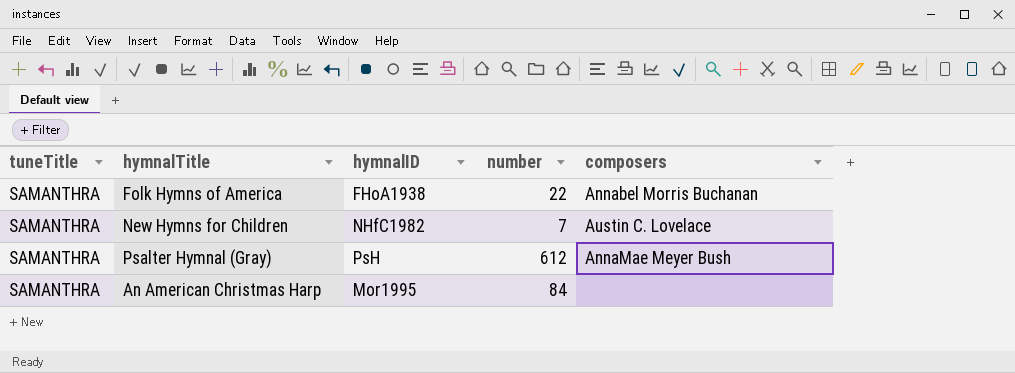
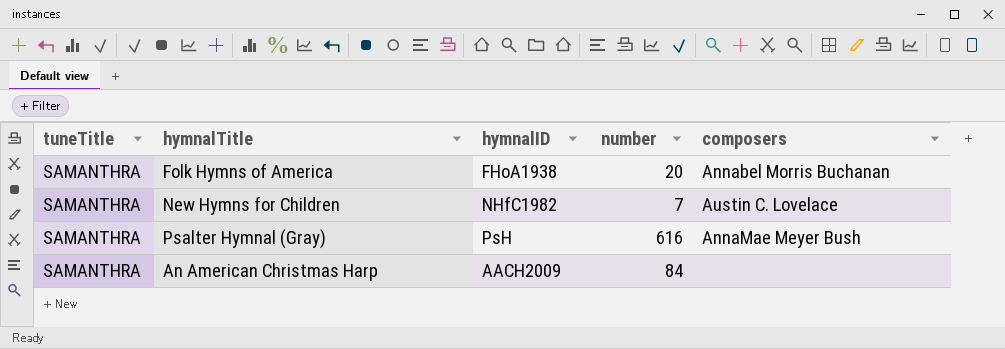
Folk Hymns of America | number: 22 -> 20
Psalter Hymnal (Gray) | number: 612 -> 616
An American Christmas Harp | hymnalID: Mor1995 -> AACH2009

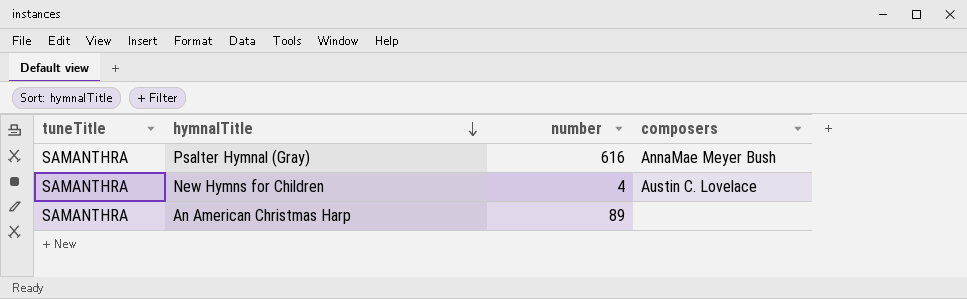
row order: none -> hymnalTitle descending
column hymnalID | position: 3 -> none
row Folk Hymns of America: SAMANTHRA | FHoA1938 | 20 | Annabel Morris Buchanan -> none
New Hymns for Children | number: 7 -> 4
An American Christmas Harp | number: 84 -> 89

